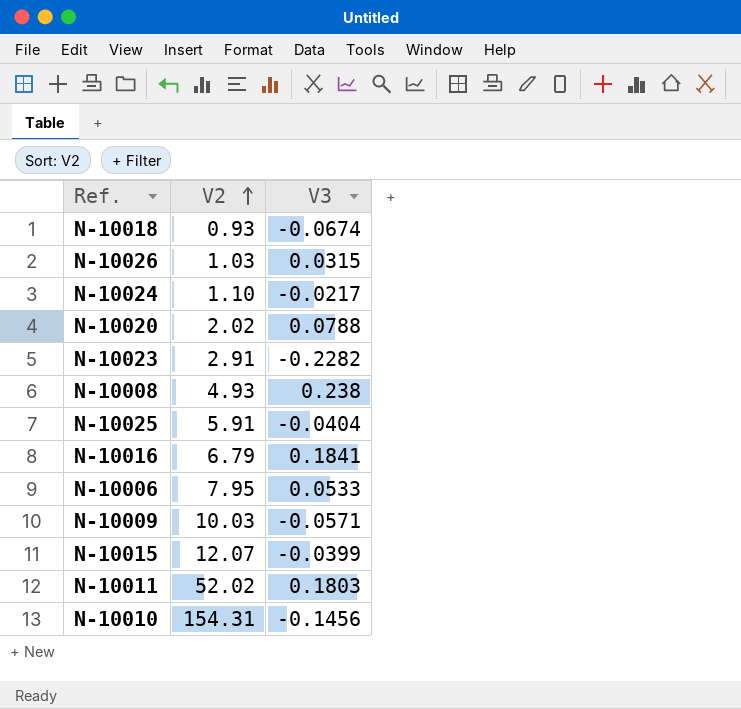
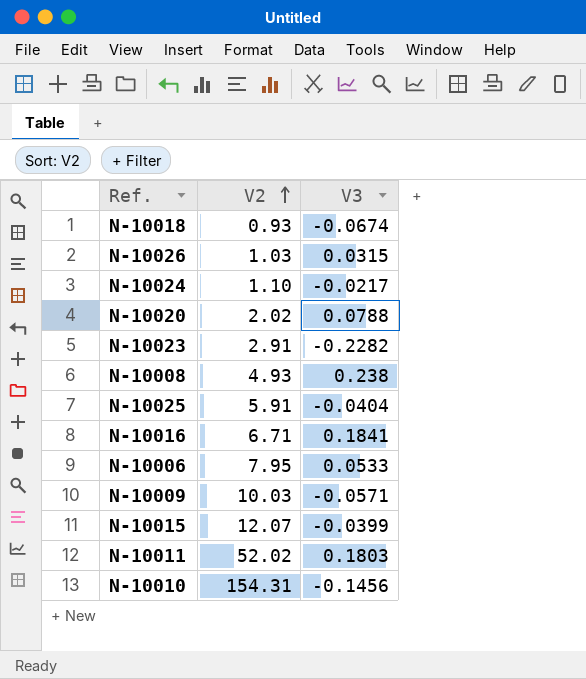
N-10016 | V2: 6.79 -> 6.71

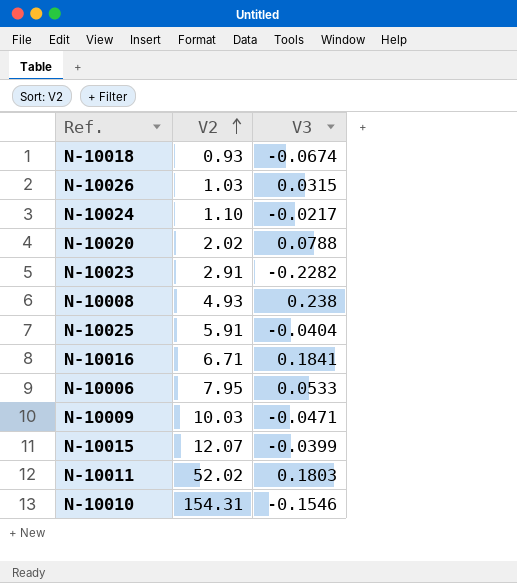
N-10009 | V3: -0.0571 -> -0.0471
N-10010 | V3: -0.1456 -> -0.1546

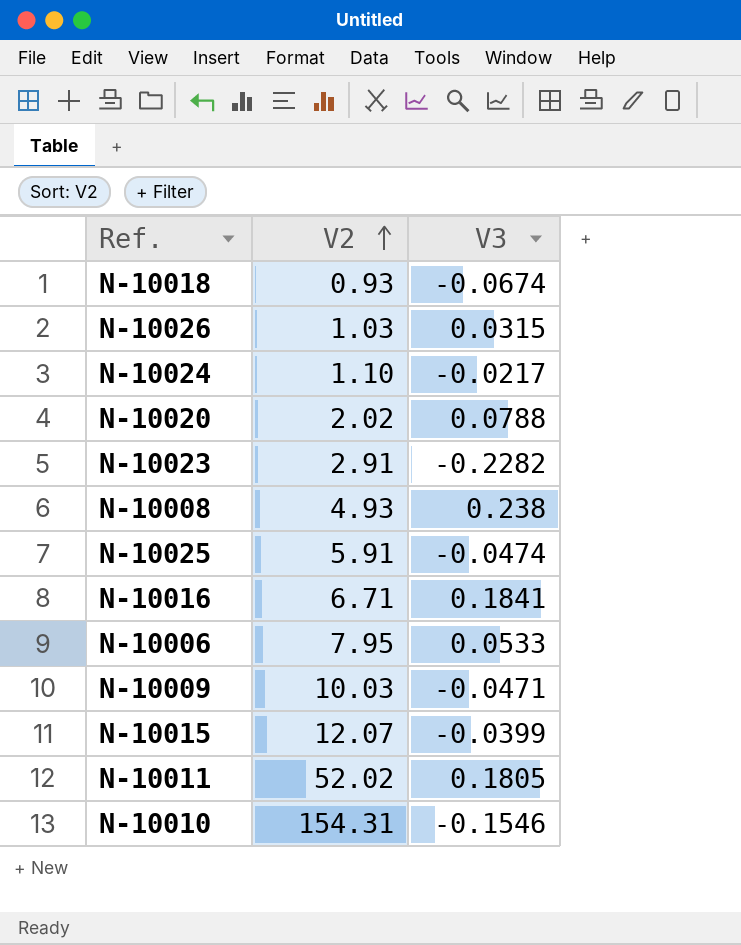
N-10025 | V3: -0.0404 -> -0.0474
N-10011 | V3: 0.1803 -> 0.1805

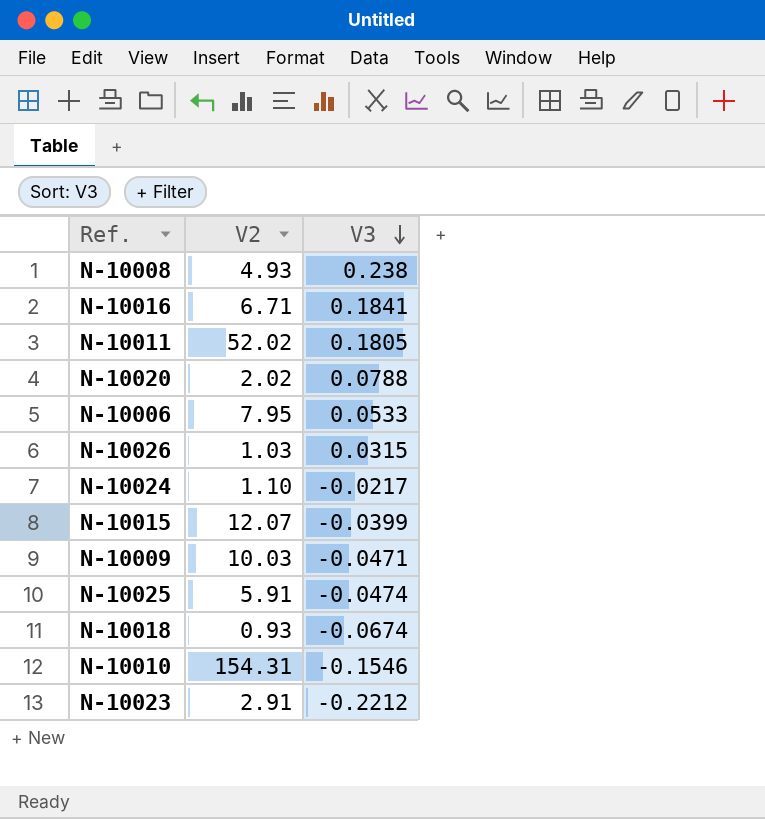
row order: V2 ascending -> V3 descending
N-10023 | V3: -0.2282 -> -0.2212

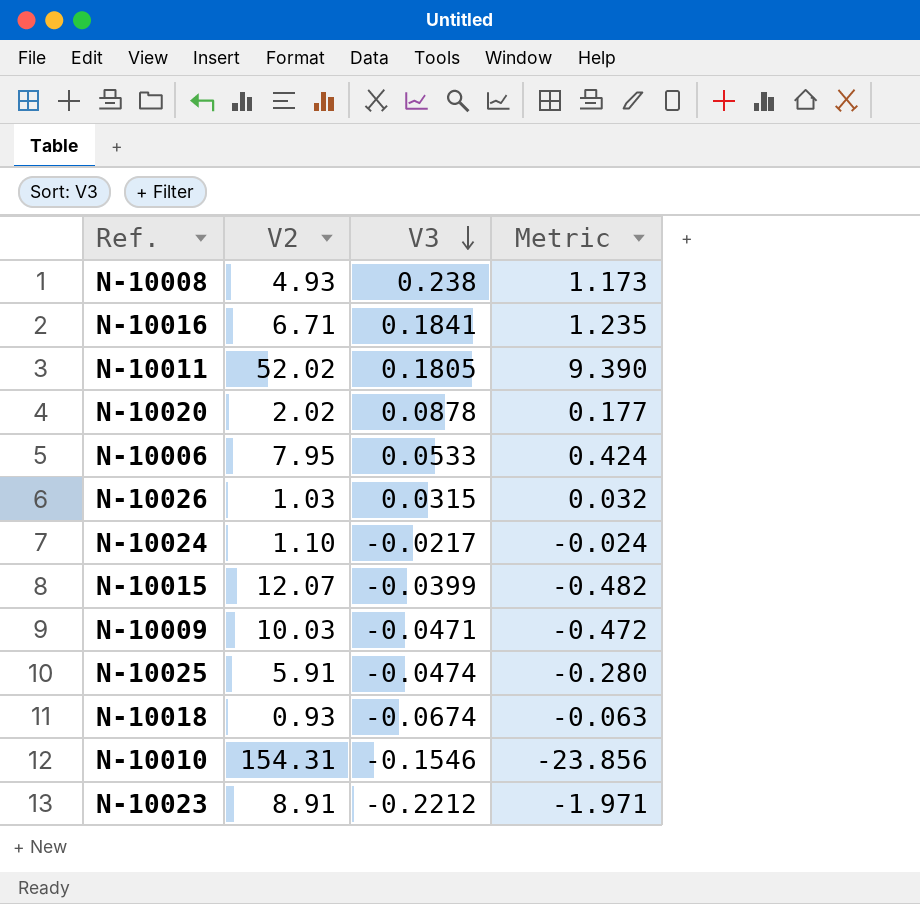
column Metric | formula: none -> [V2] * [V3]
N-10020 | V3: 0.0788 -> 0.0878
N-10023 | V2: 2.91 -> 8.91

